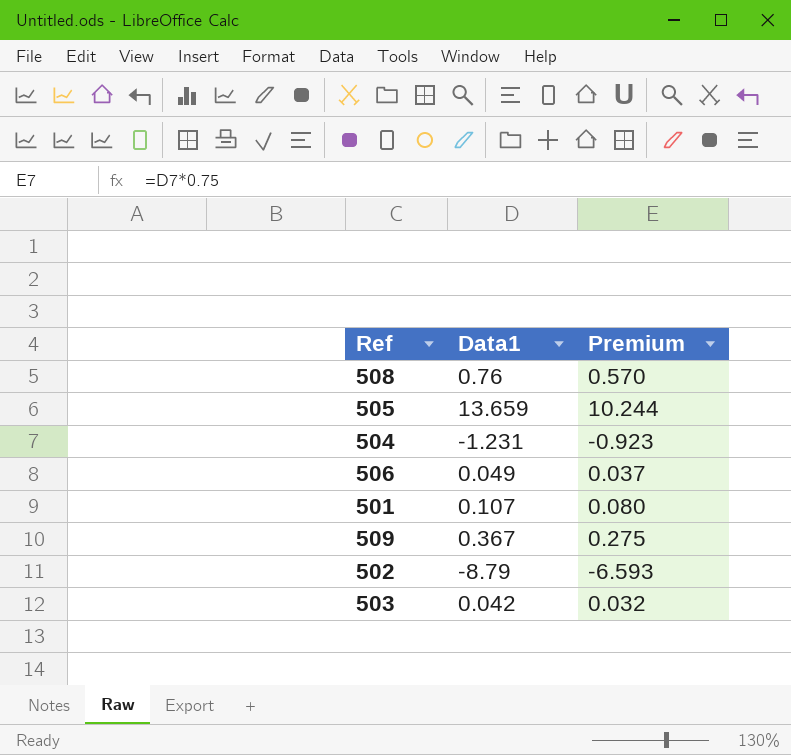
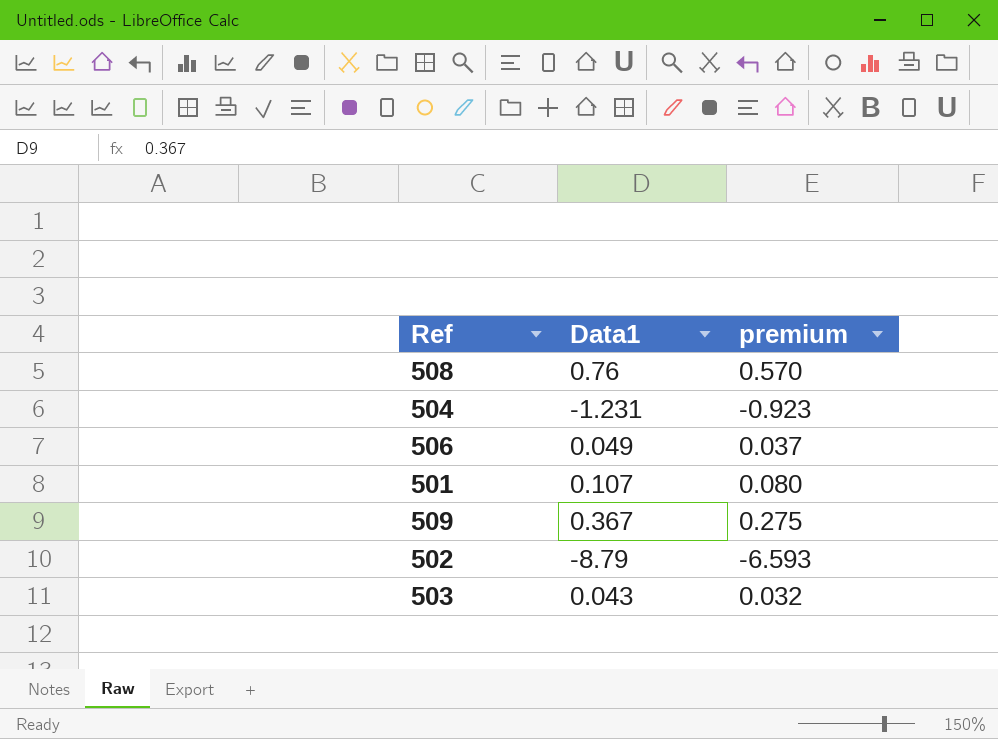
column name: Premium -> premium
row 505: 13.659 | 10.244 -> none
503 | Data1: 0.042 -> 0.043

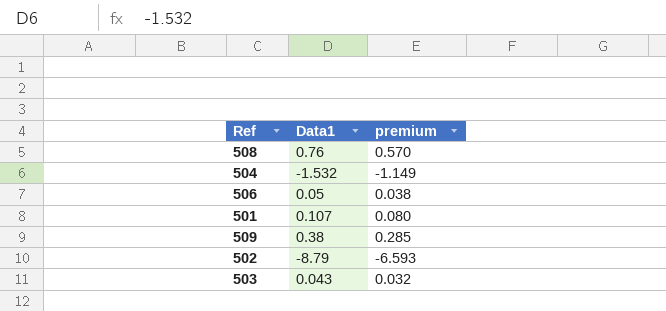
504 | Data1: -1.231 -> -1.532
504 | premium: -0.923 -> -1.149
506 | Data1: 0.049 -> 0.05
506 | premium: 0.037 -> 0.038
509 | Data1: 0.367 -> 0.38
509 | premium: 0.275 -> 0.285

